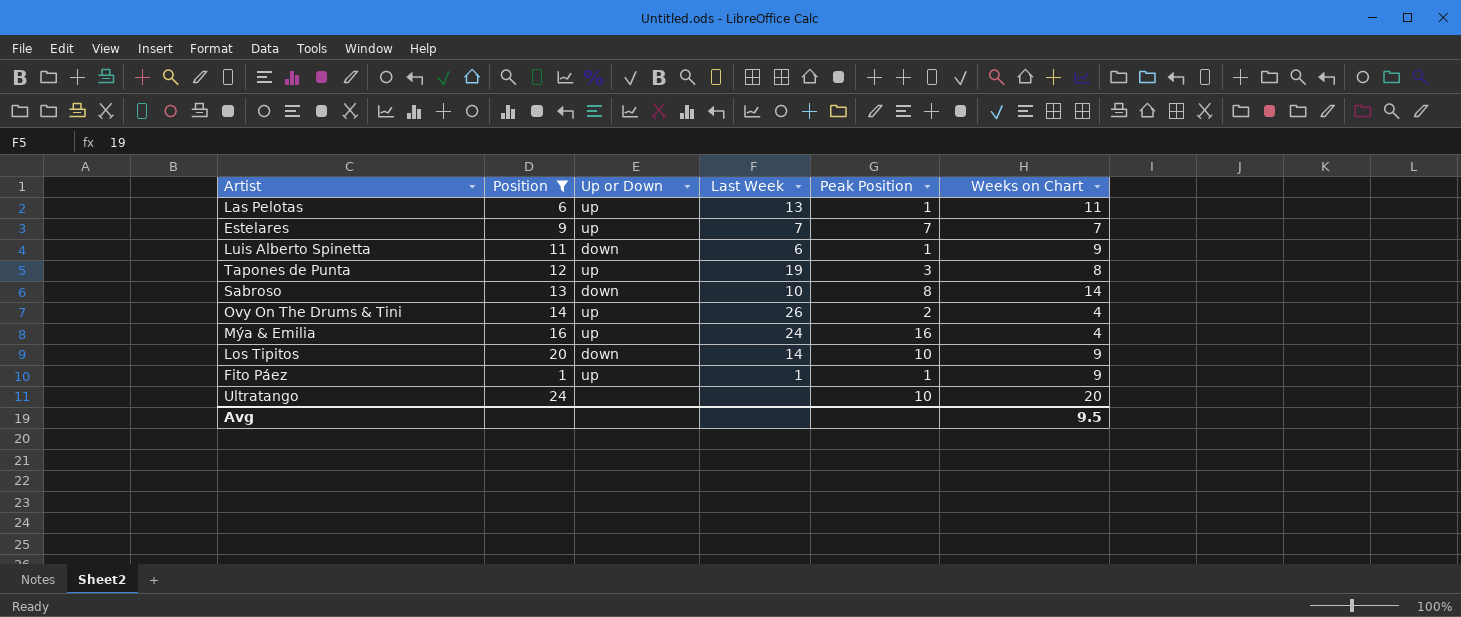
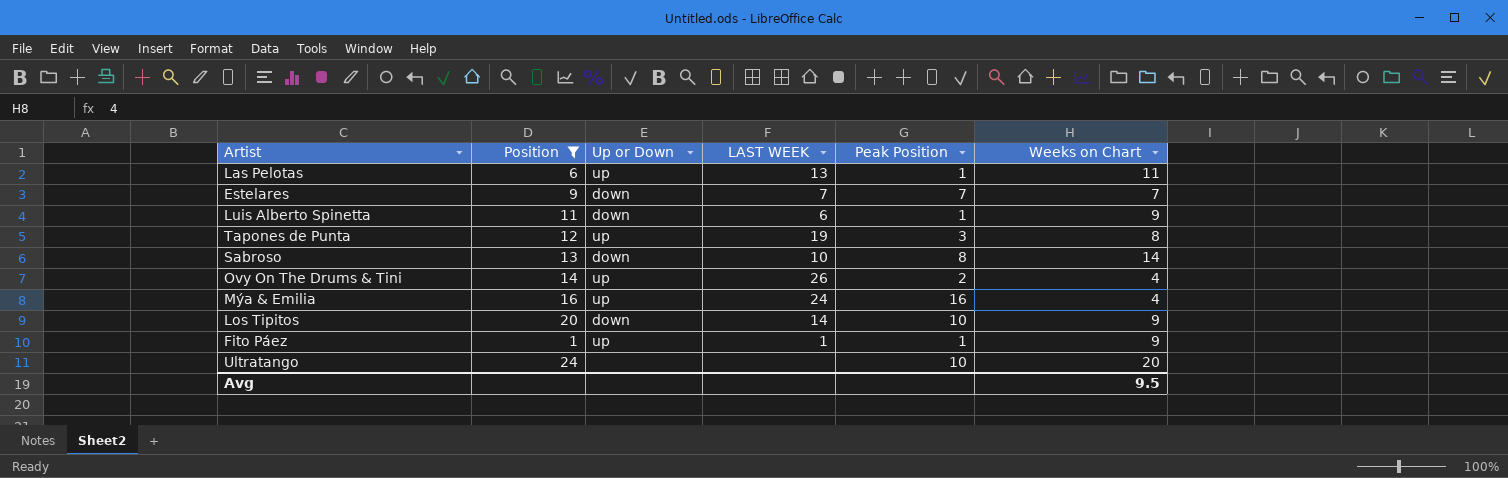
column name: Last Week -> LAST WEEK
Estelares | Up or Down: up -> down

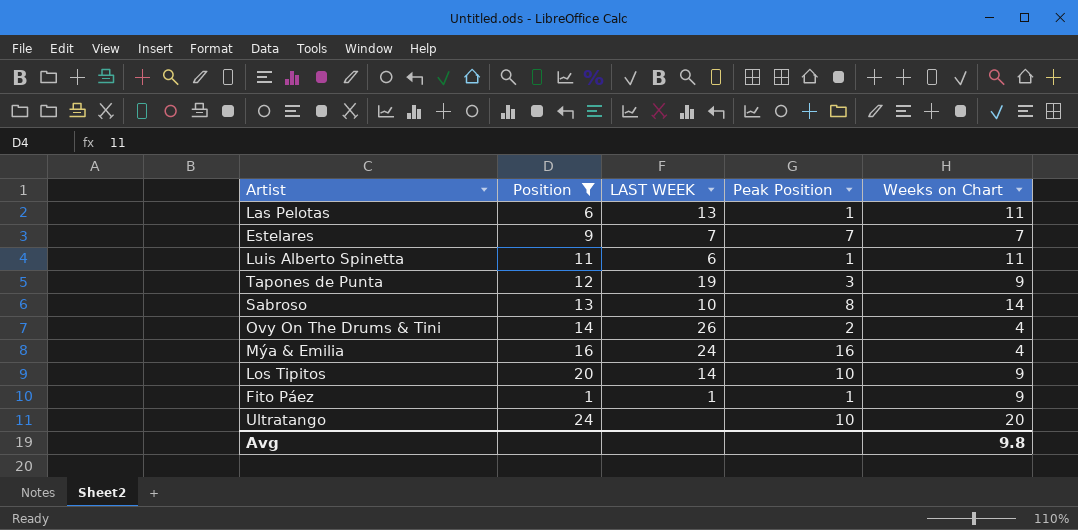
column Up or Down | position: 3 -> none
Luis Alberto Spinetta | Weeks on Chart: 9 -> 11
Tapones de Punta | Weeks on Chart: 8 -> 9
Avg | Weeks on Chart: 9.5 -> 9.8

